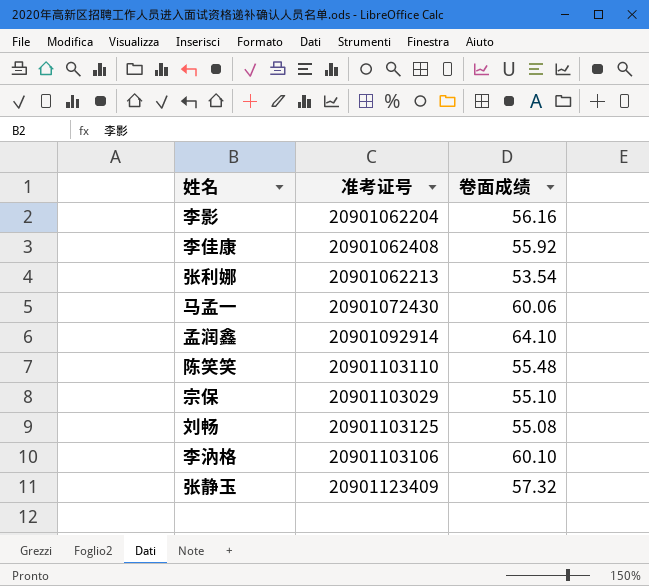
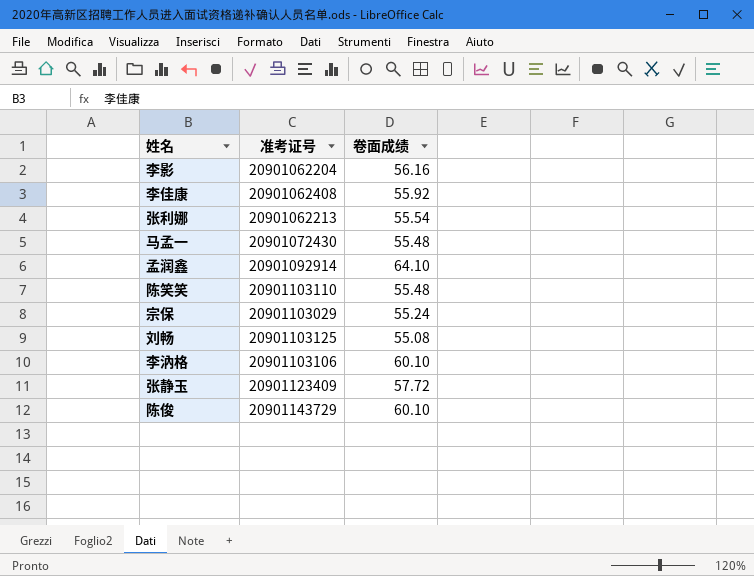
张利娜 | 卷面成绩: 53.54 -> 55.54
马孟一 | 卷面成绩: 60.06 -> 55.48
宗保 | 卷面成绩: 55.10 -> 55.24
张静玉 | 卷面成绩: 57.32 -> 57.72
row 陈俊: none -> 20901143729 | 60.10

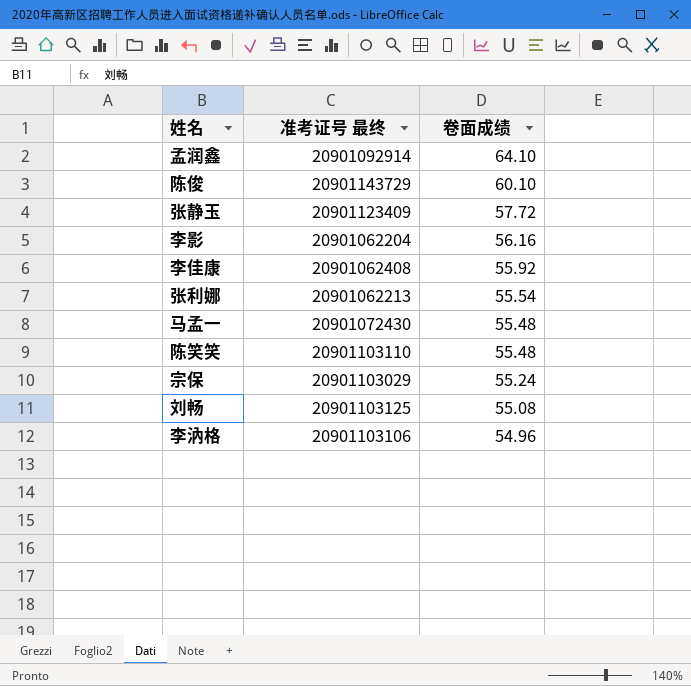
row order: none -> 卷面成绩 descending
column name: 准考证号 -> 准考证号 最终
李汭格 | 卷面成绩: 60.10 -> 54.96

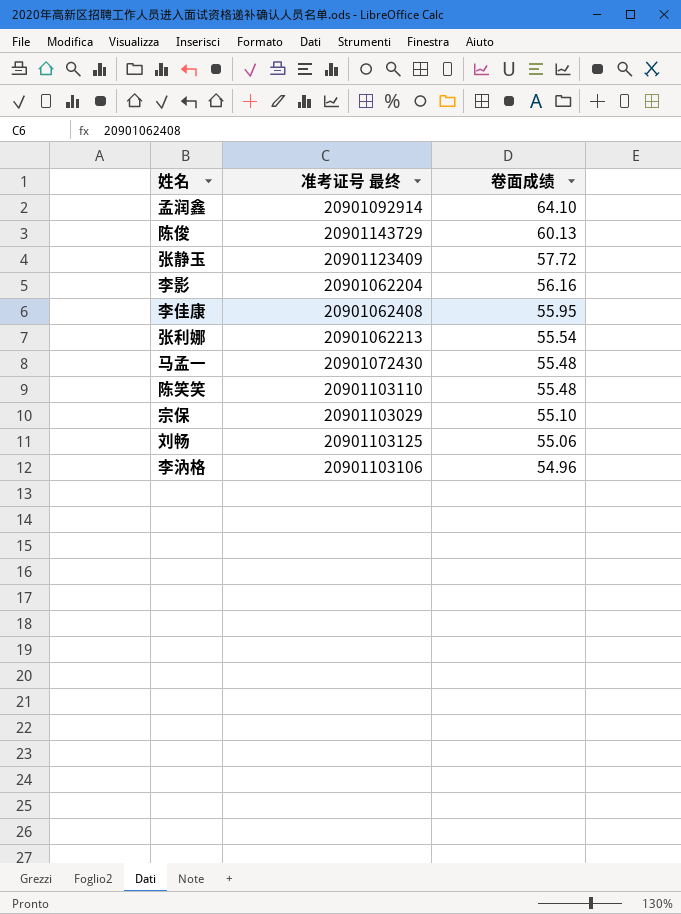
陈俊 | 卷面成绩: 60.10 -> 60.13
李佳康 | 卷面成绩: 55.92 -> 55.95
宗保 | 卷面成绩: 55.24 -> 55.10
刘畅 | 卷面成绩: 55.08 -> 55.06

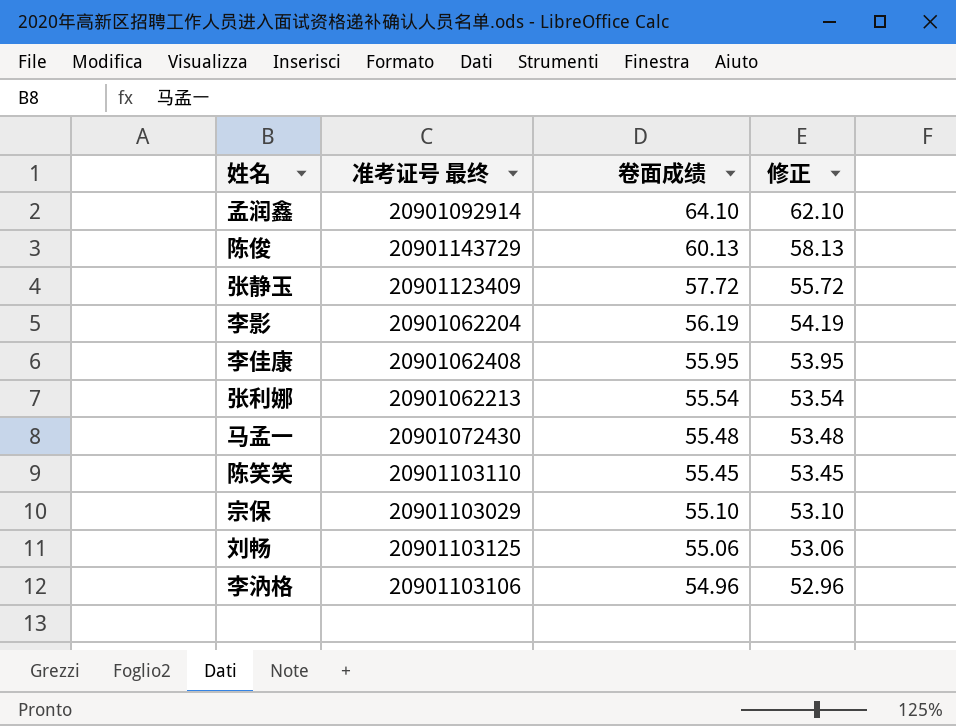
column 修正 | formula: none -> [卷面成绩] - 2
李影 | 卷面成绩: 56.16 -> 56.19
陈笑笑 | 卷面成绩: 55.48 -> 55.45

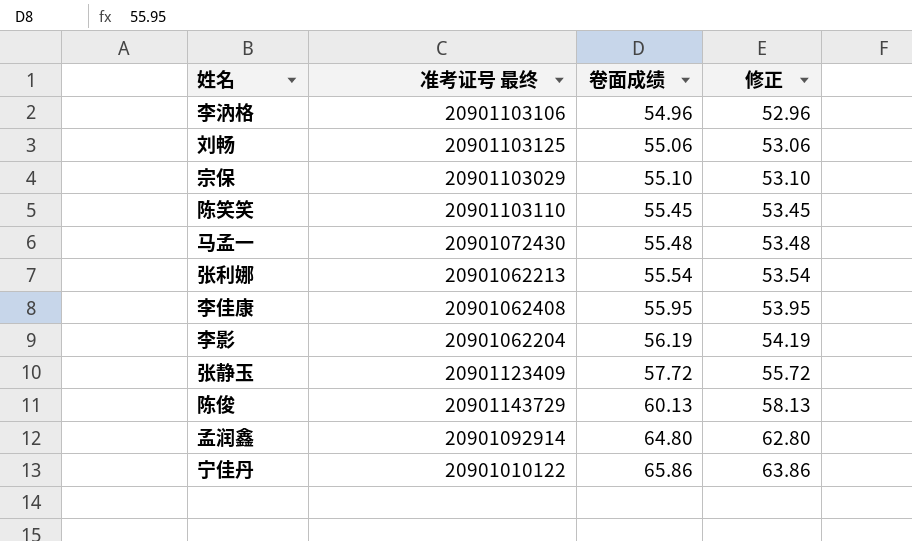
row order: 卷面成绩 descending -> 卷面成绩 ascending
孟润鑫 | 卷面成绩: 64.10 -> 64.80
孟润鑫 | 修正: 62.10 -> 62.80
row 宁佳丹: none -> 20901010122 | 65.86 | 63.86

